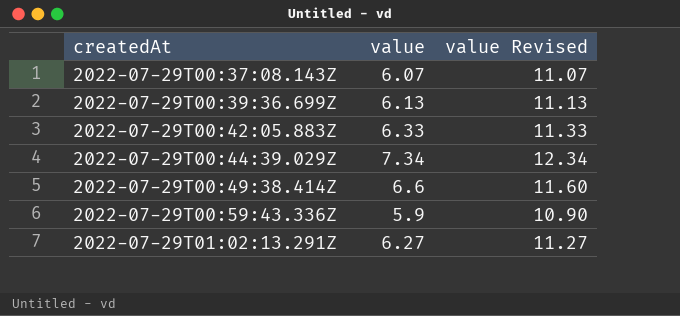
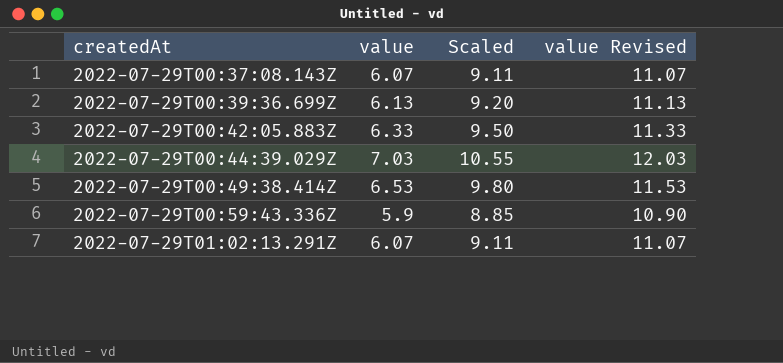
column Scaled | formula: none -> [value] * 1.5
2022-07-29T00:44:39.029Z | value: 7.34 -> 7.03
2022-07-29T00:44:39.029Z | value Revised: 12.34 -> 12.03
2022-07-29T00:49:38.414Z | value: 6.6 -> 6.53
2022-07-29T00:49:38.414Z | value Revised: 11.60 -> 11.53
2022-07-29T01:02:13.291Z | value: 6.27 -> 6.07
2022-07-29T01:02:13.291Z | value Revised: 11.27 -> 11.07

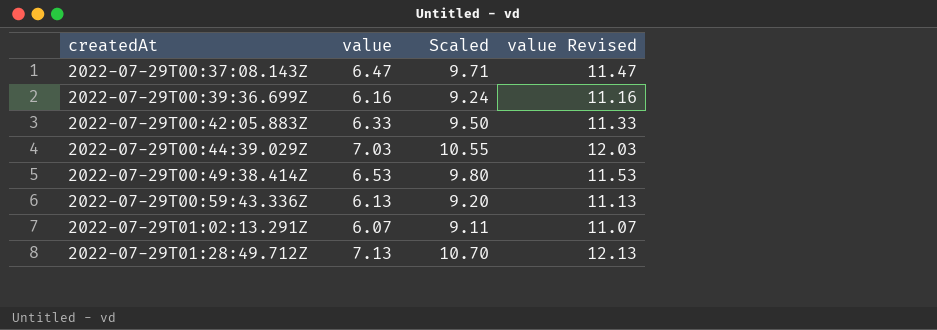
2022-07-29T00:37:08.143Z | value: 6.07 -> 6.47
2022-07-29T00:37:08.143Z | Scaled: 9.11 -> 9.71
2022-07-29T00:37:08.143Z | value Revised: 11.07 -> 11.47
2022-07-29T00:39:36.699Z | value: 6.13 -> 6.16
2022-07-29T00:39:36.699Z | Scaled: 9.20 -> 9.24
2022-07-29T00:39:36.699Z | value Revised: 11.13 -> 11.16
2022-07-29T00:59:43.336Z | value: 5.9 -> 6.13
2022-07-29T00:59:43.336Z | Scaled: 8.85 -> 9.20
2022-07-29T00:59:43.336Z | value Revised: 10.90 -> 11.13
row 2022-07-29T01:28:49.712Z: none -> 7.13 | 10.70 | 12.13

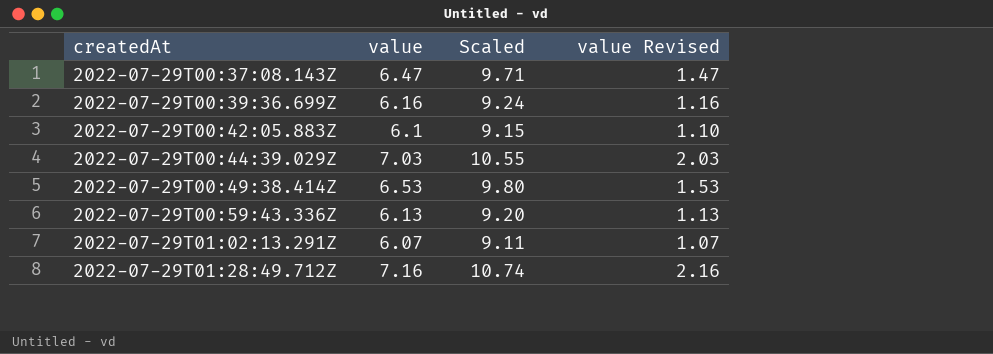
column value Revised | formula: [value] + 5 -> [value] - 5
2022-07-29T00:42:05.883Z | value: 6.33 -> 6.1
2022-07-29T00:42:05.883Z | Scaled: 9.50 -> 9.15
2022-07-29T01:28:49.712Z | value: 7.13 -> 7.16
2022-07-29T01:28:49.712Z | Scaled: 10.70 -> 10.74

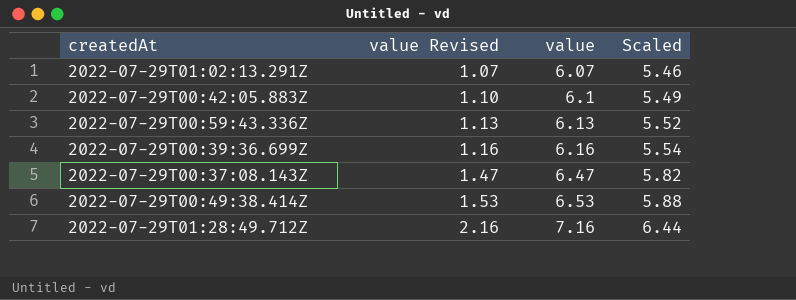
row order: createdAt ascending -> value Revised ascending
column value Revised | position: 4 -> 2
column Scaled | formula: [value] * 1.5 -> [value] * 0.9
row 2022-07-29T00:44:39.029Z: 7.03 | 10.55 | 2.03 -> none

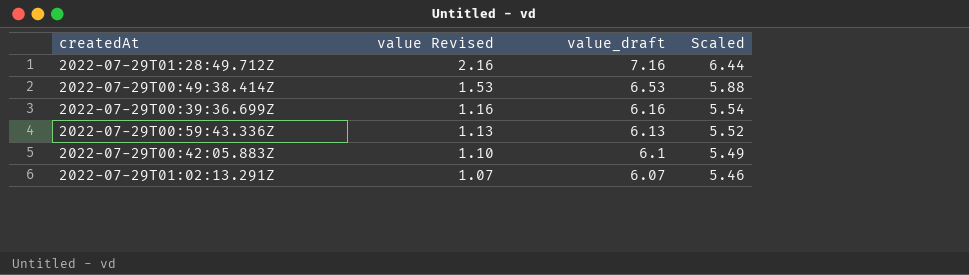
row order: value Revised ascending -> value Revised descending
column name: value -> value_draft
row 2022-07-29T00:37:08.143Z: 1.47 | 6.47 | 5.82 -> none

